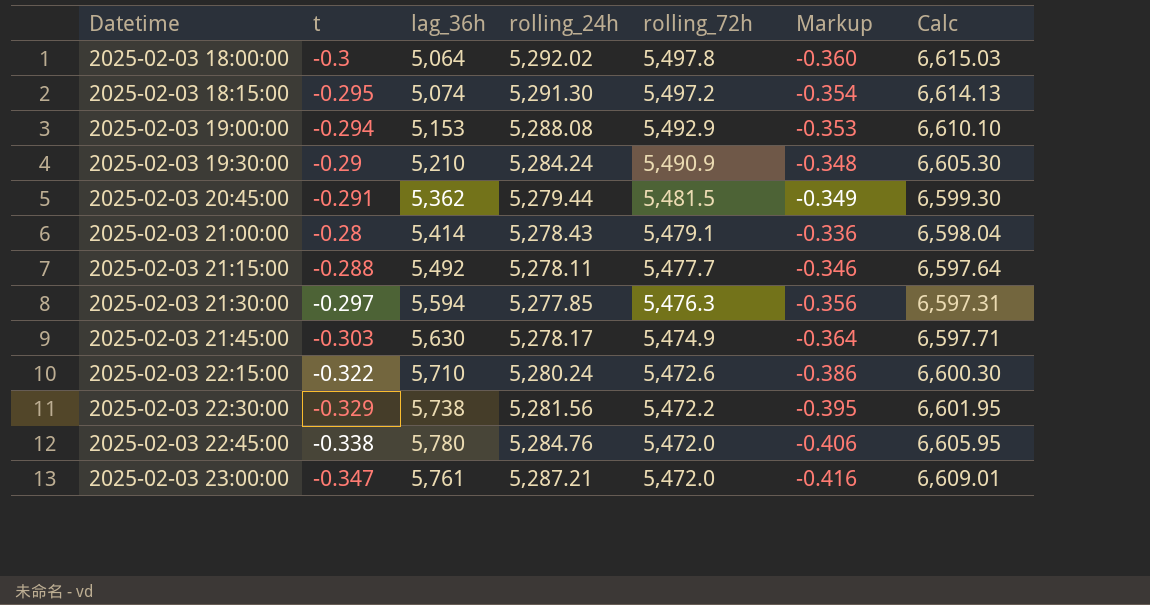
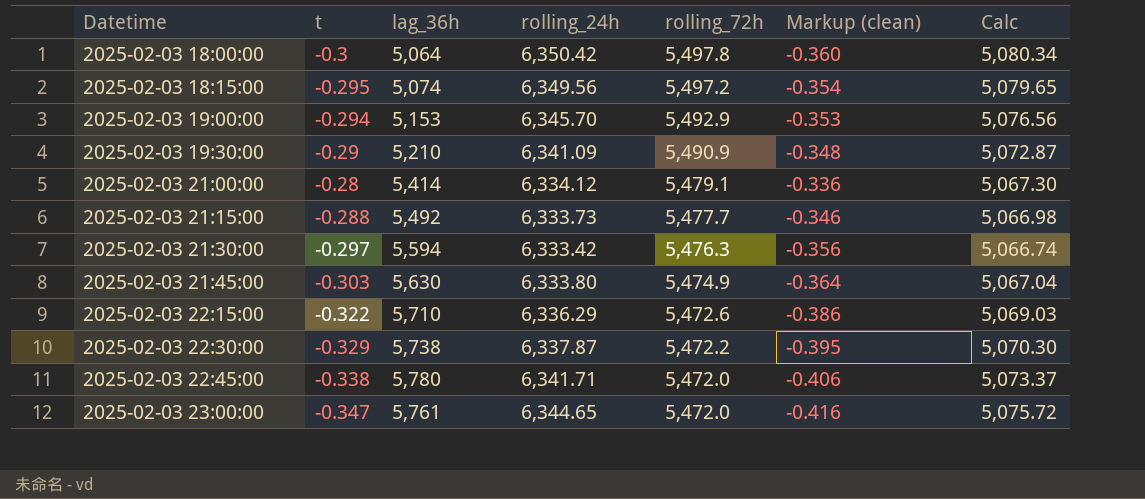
column name: Markup -> Markup (clean)
column Calc | formula: [rolling_24h] * 1.25 -> [rolling_24h] * 0.8
row 2025-02-03 20:45:00: -0.291 | 5,362 | 5,279.44 | 5,481.5 | -0.349 | 6,599.30 -> none
2025-02-03 18:00:00 | rolling_24h: 5,292.02 -> 6,350.42
2025-02-03 18:15:00 | rolling_24h: 5,291.30 -> 6,349.56
2025-02-03 19:00:00 | rolling_24h: 5,288.08 -> 6,345.70
2025-02-03 19:30:00 | rolling_24h: 5,284.24 -> 6,341.09
2025-02-03 21:00:00 | rolling_24h: 5,278.43 -> 6,334.12
2025-02-03 21:15:00 | rolling_24h: 5,278.11 -> 6,333.73
2025-02-03 21:30:00 | rolling_24h: 5,277.85 -> 6,333.42
2025-02-03 21:45:00 | rolling_24h: 5,278.17 -> 6,333.80
2025-02-03 22:15:00 | rolling_24h: 5,280.24 -> 6,336.29
2025-02-03 22:30:00 | rolling_24h: 5,281.56 -> 6,337.87
2025-02-03 22:45:00 | rolling_24h: 5,284.76 -> 6,341.71
2025-02-03 23:00:00 | rolling_24h: 5,287.21 -> 6,344.65

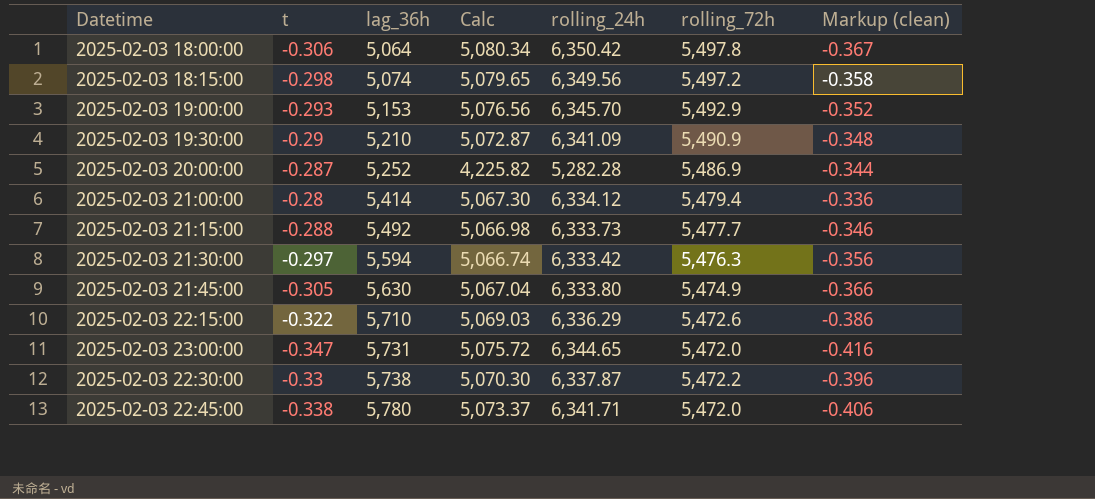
row order: Datetime ascending -> lag_36h ascending
column Calc | position: 7 -> 4
2025-02-03 18:00:00 | t: -0.3 -> -0.306
2025-02-03 18:00:00 | Markup (clean): -0.360 -> -0.367
2025-02-03 18:15:00 | t: -0.295 -> -0.298
2025-02-03 18:15:00 | Markup (clean): -0.354 -> -0.358
2025-02-03 19:00:00 | t: -0.294 -> -0.293
2025-02-03 19:00:00 | Markup (clean): -0.353 -> -0.352
row 2025-02-03 20:00:00: none -> -0.287 | 5,252 | 4,225.82 | 5,282.28 | 5,486.9 | -0.344
2025-02-03 21:00:00 | rolling_72h: 5,479.1 -> 5,479.4
2025-02-03 21:45:00 | t: -0.303 -> -0.305
2025-02-03 21:45:00 | Markup (clean): -0.364 -> -0.366
2025-02-03 23:00:00 | lag_36h: 5,761 -> 5,731
2025-02-03 22:30:00 | t: -0.329 -> -0.33
2025-02-03 22:30:00 | Markup (clean): -0.395 -> -0.396

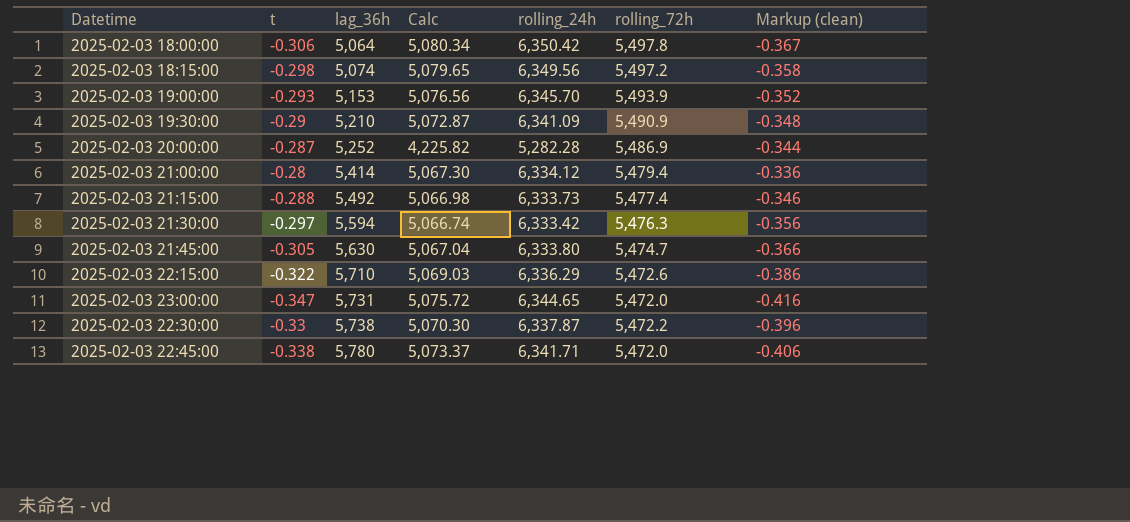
2025-02-03 19:00:00 | rolling_72h: 5,492.9 -> 5,493.9
2025-02-03 21:15:00 | rolling_72h: 5,477.7 -> 5,477.4
2025-02-03 21:45:00 | rolling_72h: 5,474.9 -> 5,474.7

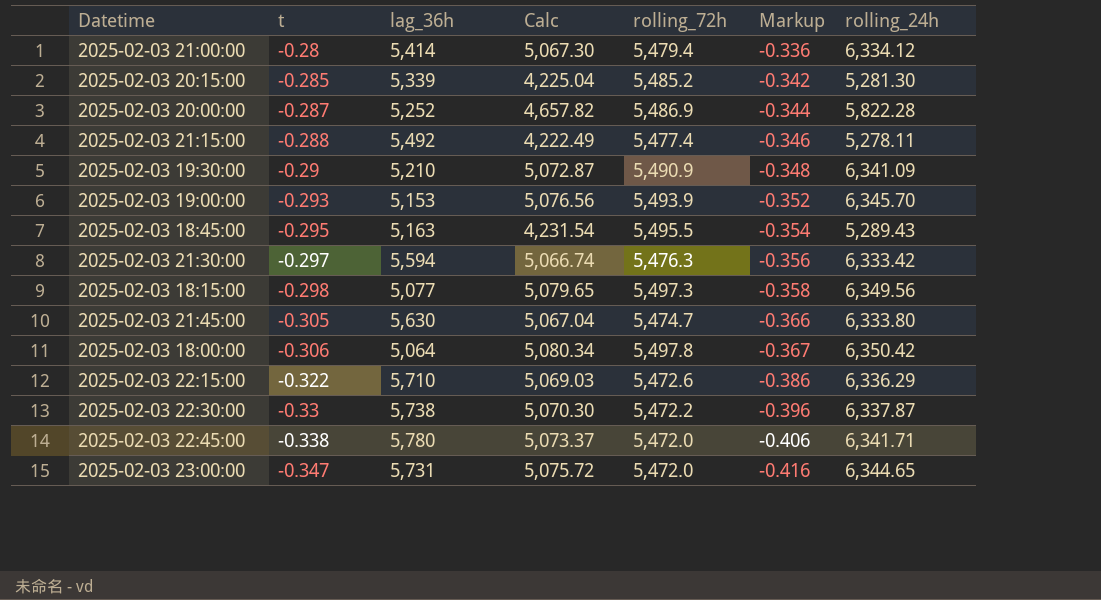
row order: lag_36h ascending -> t descending
column name: Markup (clean) -> Markup
column rolling_24h | position: 5 -> 7
row 2025-02-03 20:15:00: none -> -0.285 | 5,339 | 4,225.04 | 5,485.2 | -0.342 | 5,281.30
2025-02-03 20:00:00 | Calc: 4,225.82 -> 4,657.82
2025-02-03 20:00:00 | rolling_24h: 5,282.28 -> 5,822.28
2025-02-03 21:15:00 | Calc: 5,066.98 -> 4,222.49
2025-02-03 21:15:00 | rolling_24h: 6,333.73 -> 5,278.11
row 2025-02-03 18:45:00: none -> -0.295 | 5,163 | 4,231.54 | 5,495.5 | -0.354 | 5,289.43
2025-02-03 18:15:00 | lag_36h: 5,074 -> 5,077
2025-02-03 18:15:00 | rolling_72h: 5,497.2 -> 5,497.3

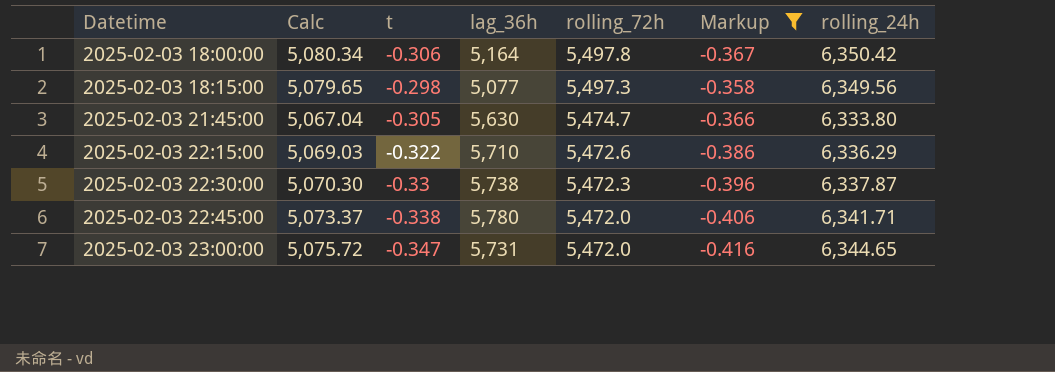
filter: none -> Markup <= -0.358
row order: t descending -> Datetime ascending
column Calc | position: 4 -> 2
2025-02-03 18:00:00 | lag_36h: 5,064 -> 5,164
2025-02-03 22:30:00 | rolling_72h: 5,472.2 -> 5,472.3

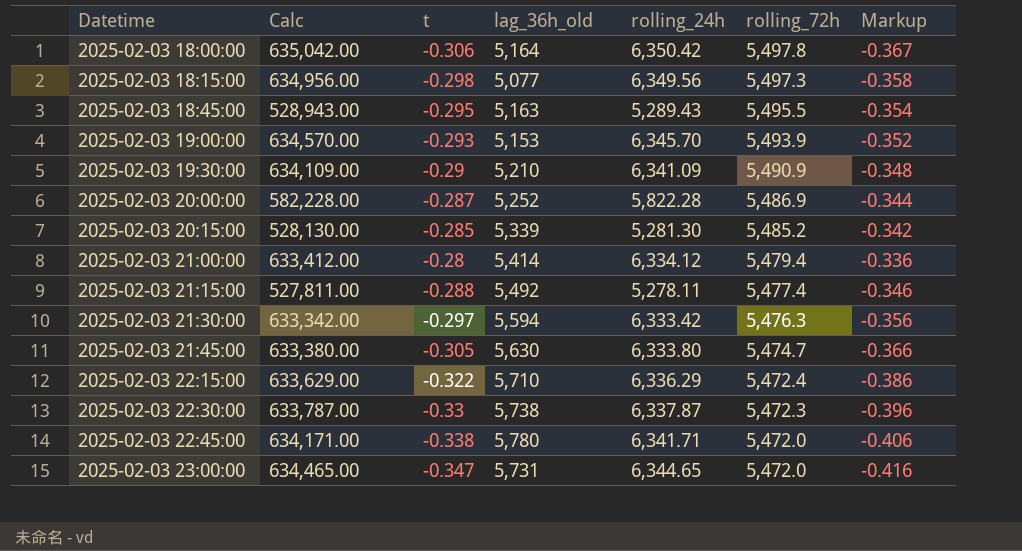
filter: Markup <= -0.358 -> none
column Calc | formula: [rolling_24h] * 0.8 -> [rolling_24h] * 100
column name: lag_36h -> lag_36h_old
column rolling_24h | position: 7 -> 5
2025-02-03 22:15:00 | rolling_72h: 5,472.6 -> 5,472.4

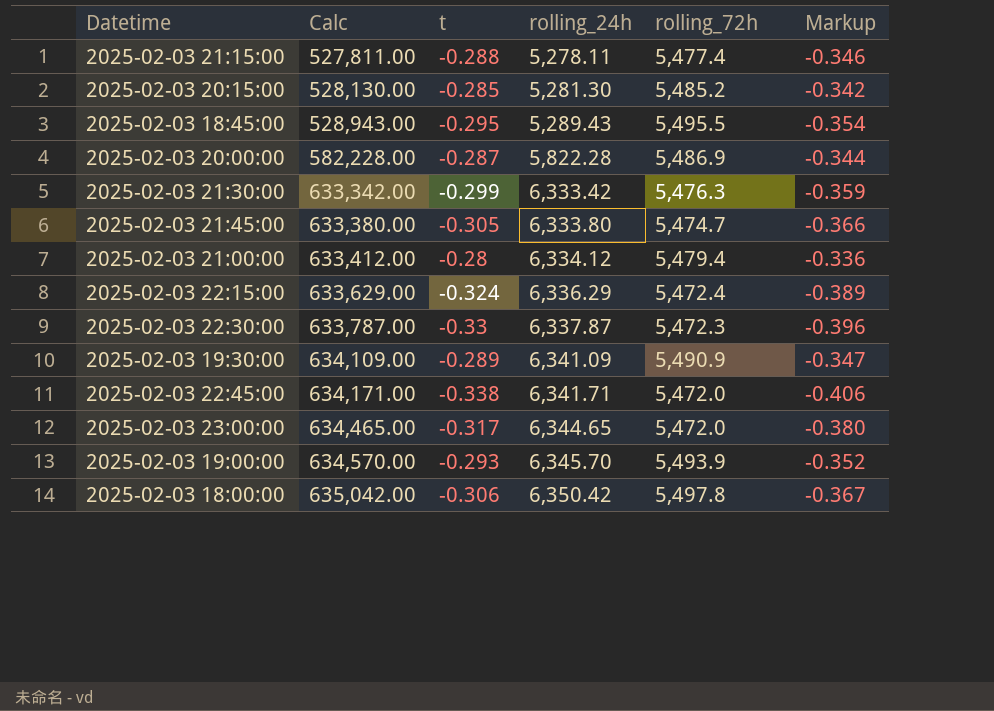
row order: Datetime ascending -> Calc ascending
column lag_36h_old | position: 4 -> none
row 2025-02-03 18:15:00: 634,956.00 | -0.298 | 5,077 | 6,349.56 | 5,497.3 | -0.358 -> none
2025-02-03 21:30:00 | t: -0.297 -> -0.299
2025-02-03 21:30:00 | Markup: -0.356 -> -0.359
2025-02-03 22:15:00 | t: -0.322 -> -0.324
2025-02-03 22:15:00 | Markup: -0.386 -> -0.389
2025-02-03 19:30:00 | t: -0.29 -> -0.289
2025-02-03 19:30:00 | Markup: -0.348 -> -0.347
2025-02-03 23:00:00 | t: -0.347 -> -0.317
2025-02-03 23:00:00 | Markup: -0.416 -> -0.380

